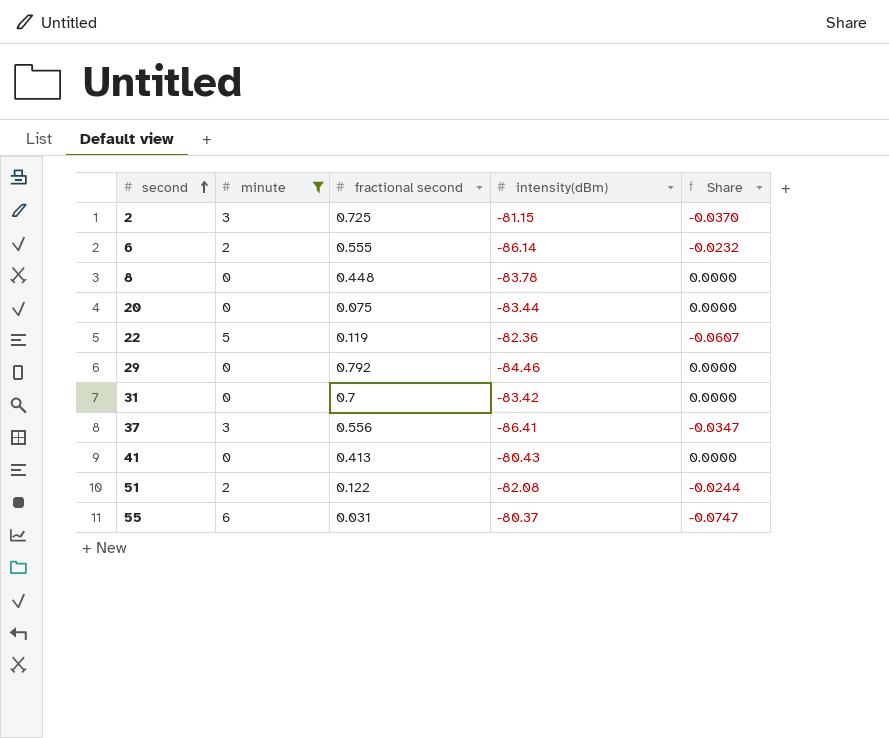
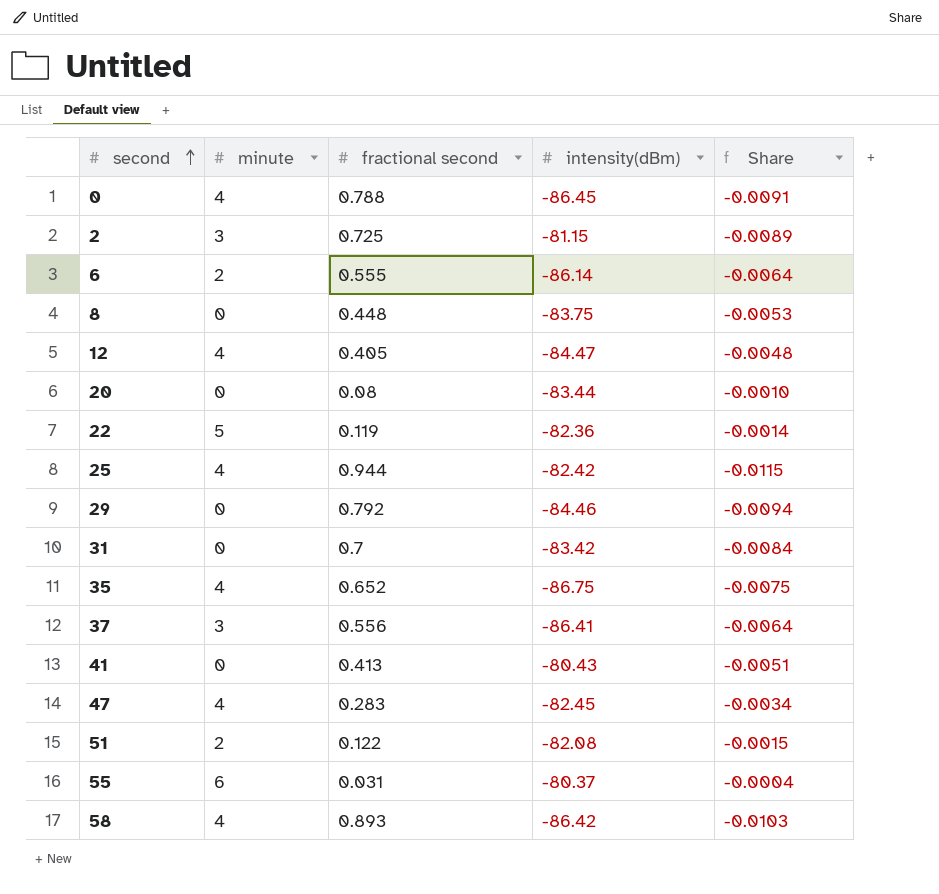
filter: minute != 4 -> none
column Share | formula: [minute] / [intensity(dBm)] -> [fractional second] / [intensity(dBm)]
8 | intensity(dBm): -83.78 -> -83.75
20 | fractional second: 0.075 -> 0.08

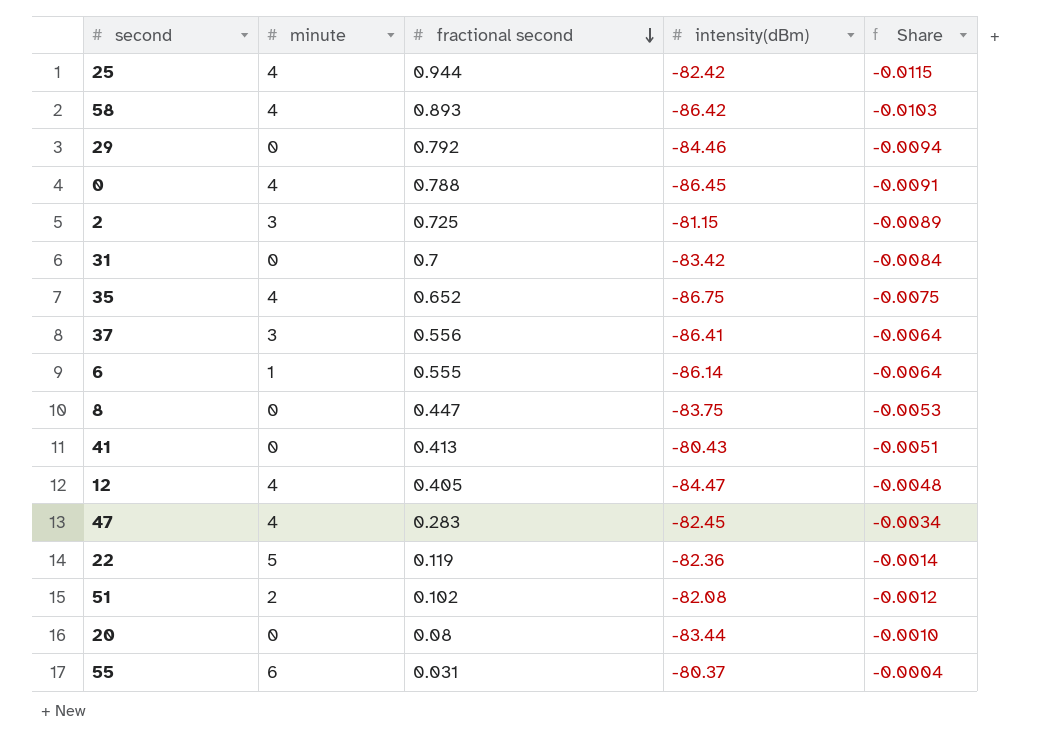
row order: second ascending -> fractional second descending
6 | minute: 2 -> 1
8 | fractional second: 0.448 -> 0.447
51 | fractional second: 0.122 -> 0.102
51 | Share: -0.0015 -> -0.0012

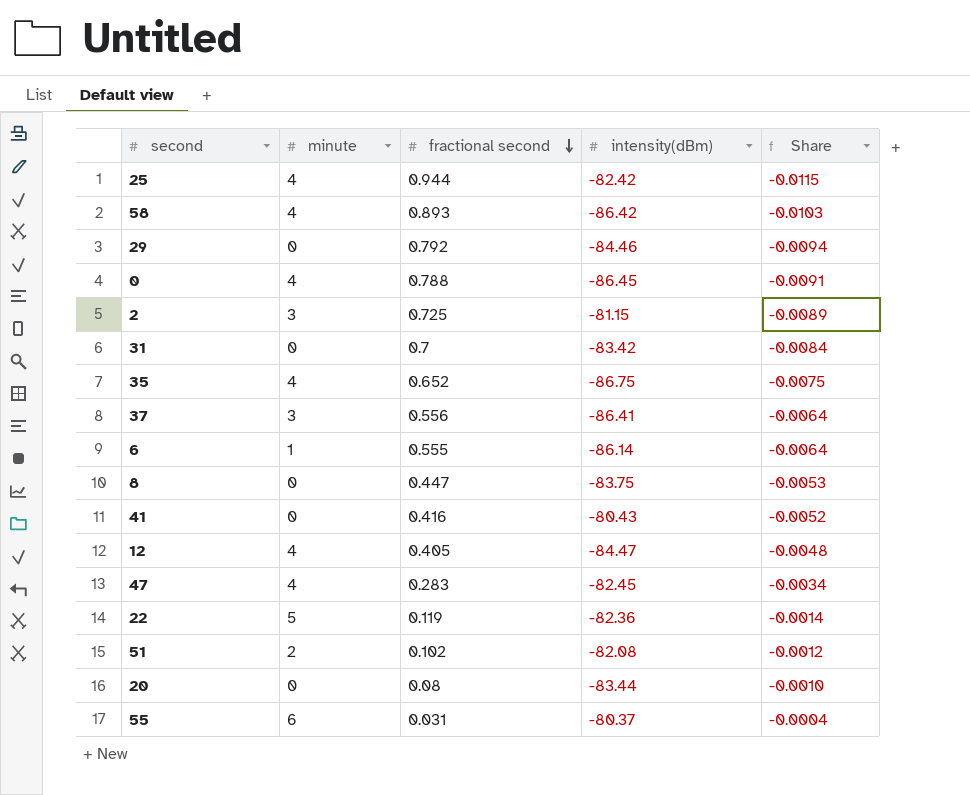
41 | fractional second: 0.413 -> 0.416
41 | Share: -0.0051 -> -0.0052

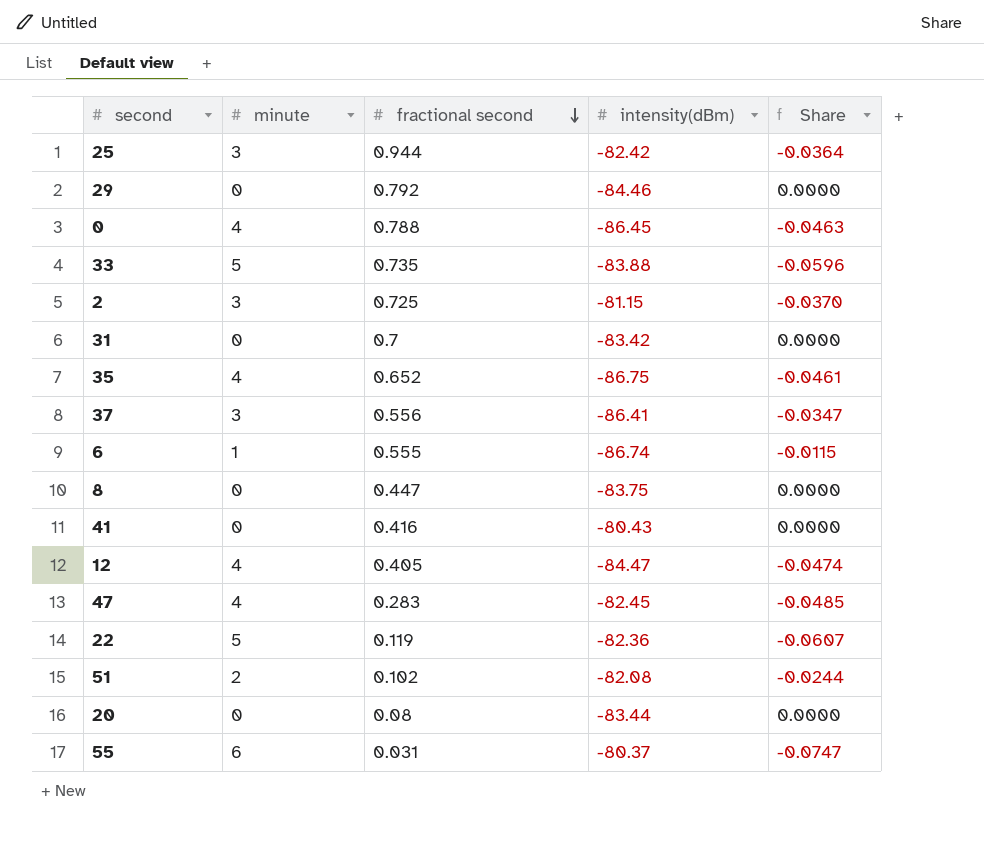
column Share | formula: [fractional second] / [intensity(dBm)] -> [minute] / [intensity(dBm)]
row 58: 4 | 0.893 | -86.42 | -0.0103 -> none
25 | minute: 4 -> 3
row 33: none -> 5 | 0.735 | -83.88 | -0.0596
6 | intensity(dBm): -86.14 -> -86.74

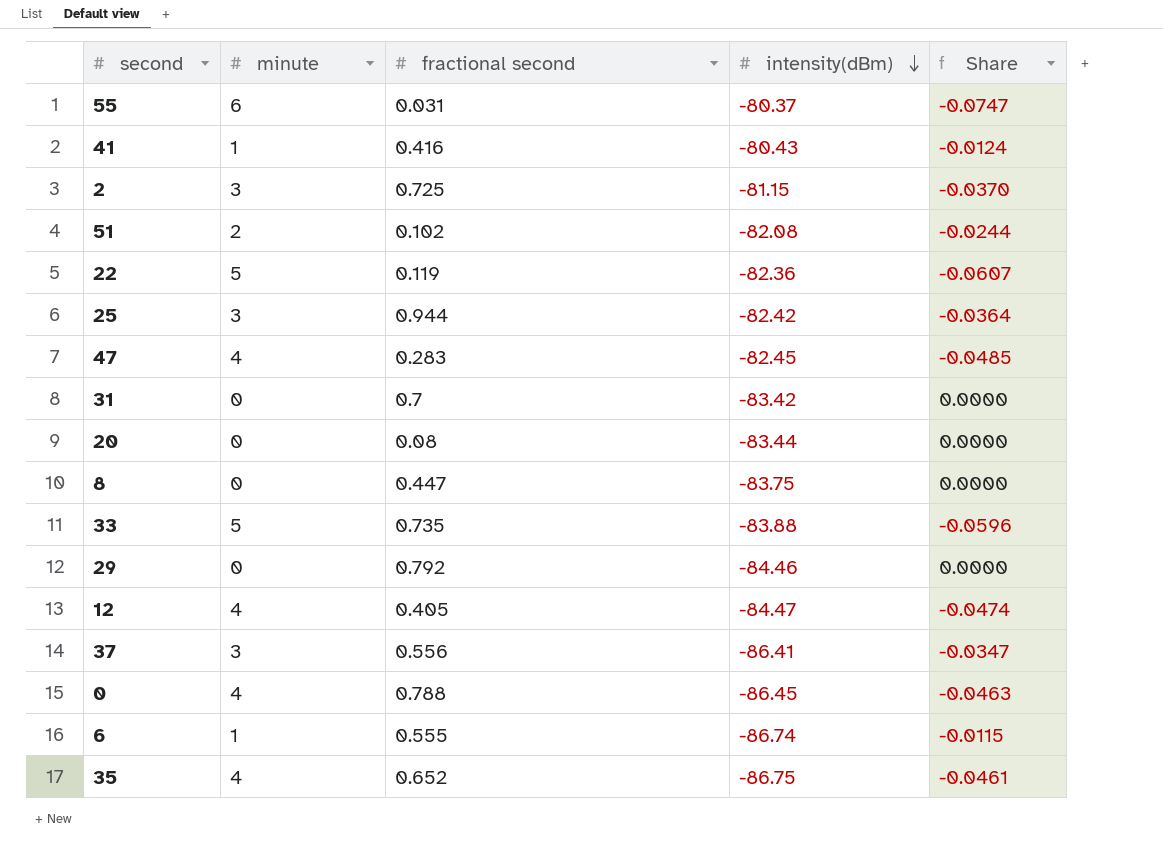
row order: fractional second descending -> intensity(dBm) descending
41 | minute: 0 -> 1
41 | Share: 0.0000 -> -0.0124

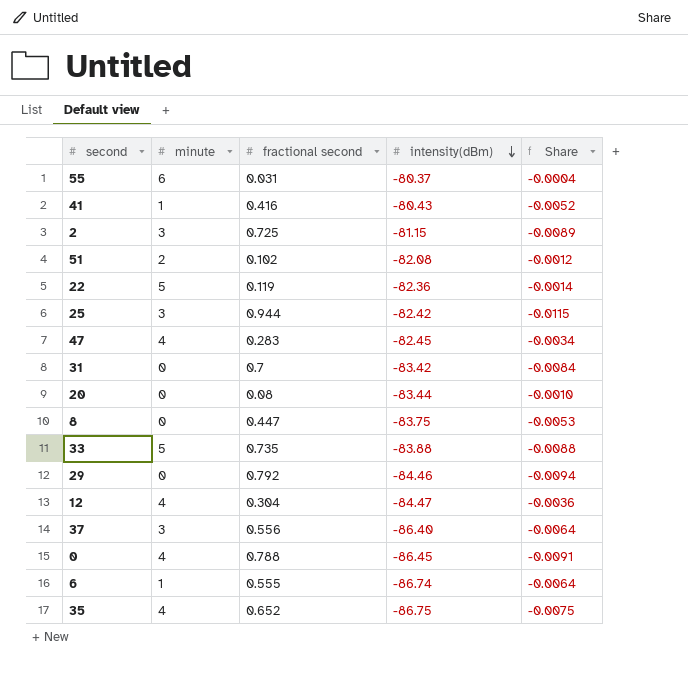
column Share | formula: [minute] / [intensity(dBm)] -> [fractional second] / [intensity(dBm)]
12 | fractional second: 0.405 -> 0.304
37 | intensity(dBm): -86.41 -> -86.40

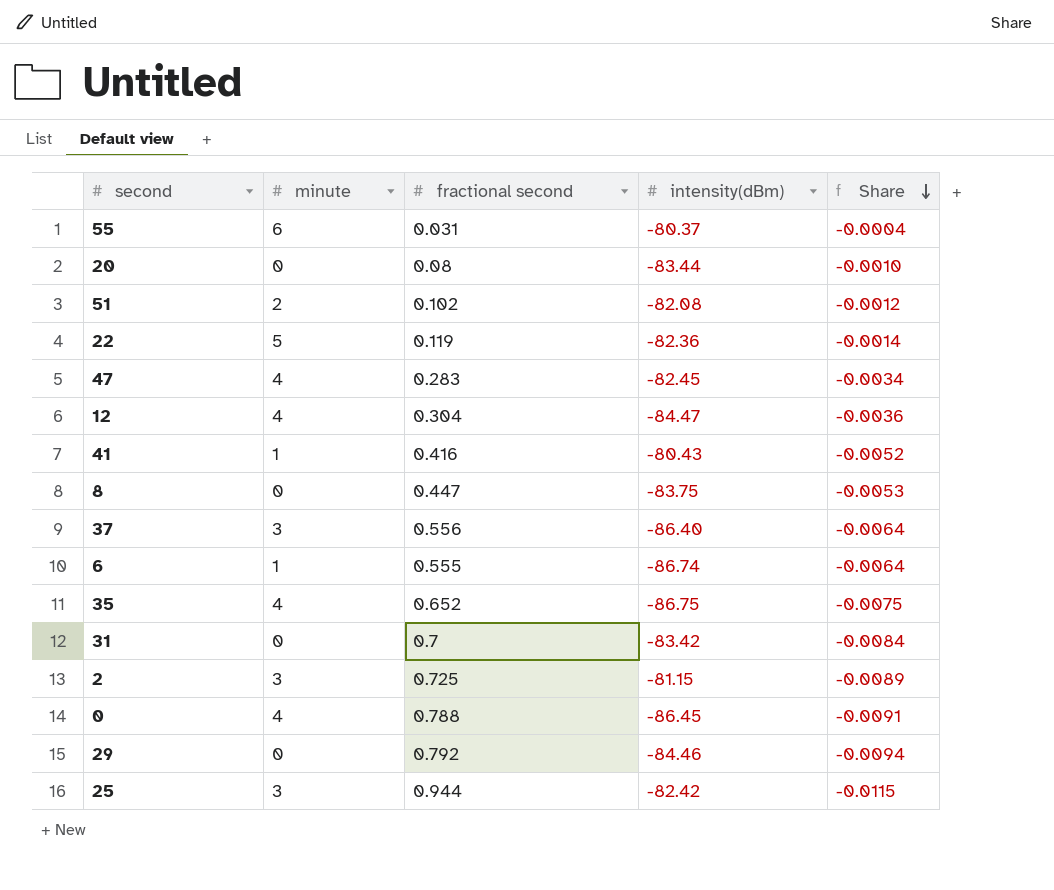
row order: intensity(dBm) descending -> Share descending
row 33: 5 | 0.735 | -83.88 | -0.0088 -> none

